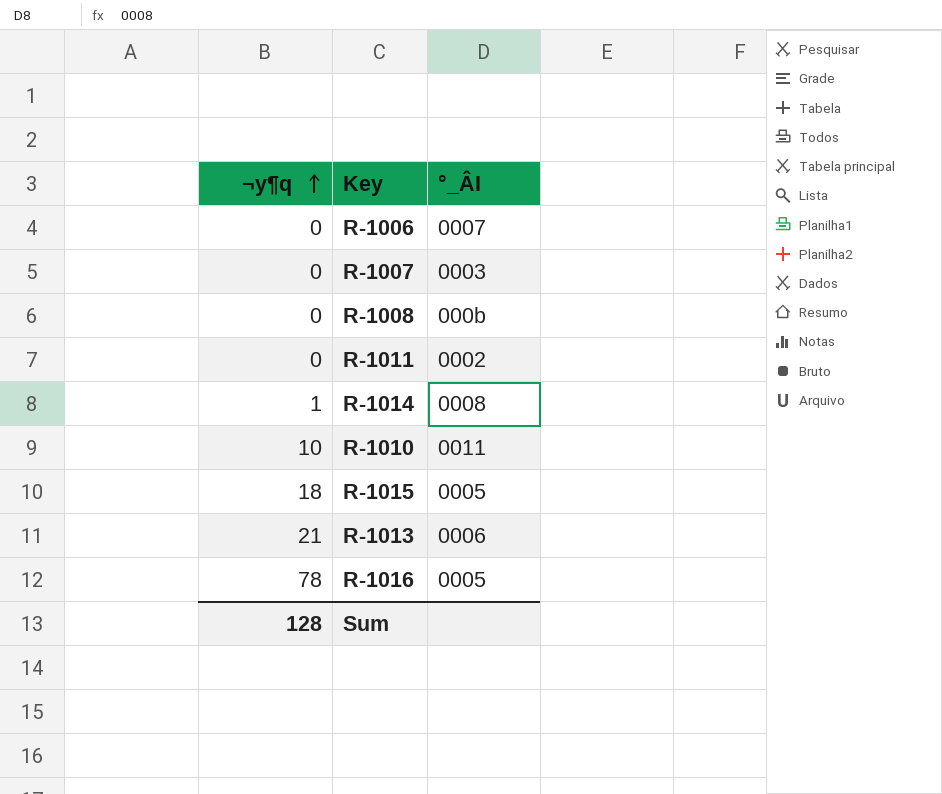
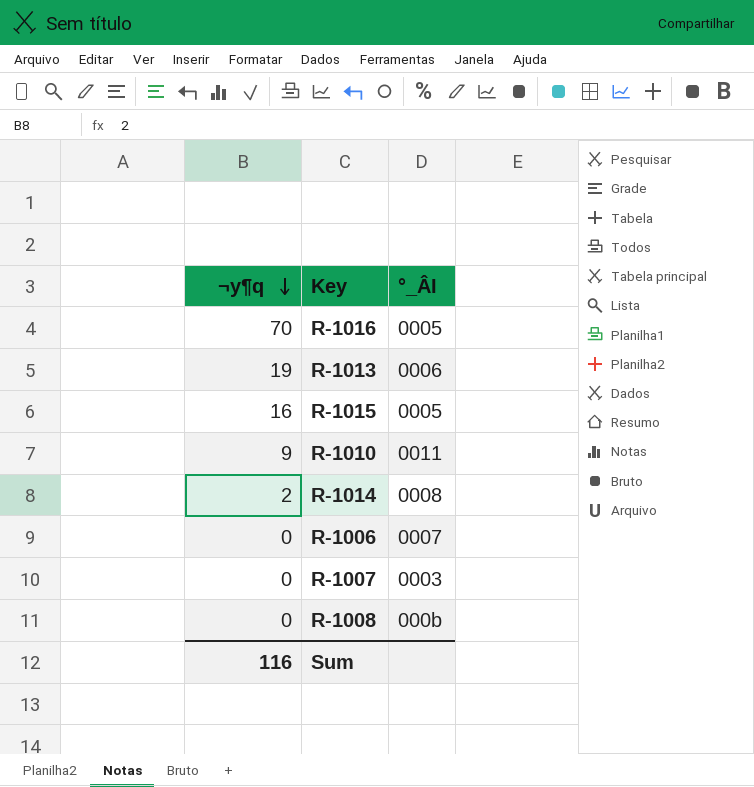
row order: ¬y¶q ascending -> ¬y¶q descending
row R-1011: 0 | 0002 -> none
R-1016 | ¬y¶q: 78 -> 70
R-1013 | ¬y¶q: 21 -> 19
R-1015 | ¬y¶q: 18 -> 16
R-1010 | ¬y¶q: 10 -> 9
R-1014 | ¬y¶q: 1 -> 2
Sum | ¬y¶q: 128 -> 116

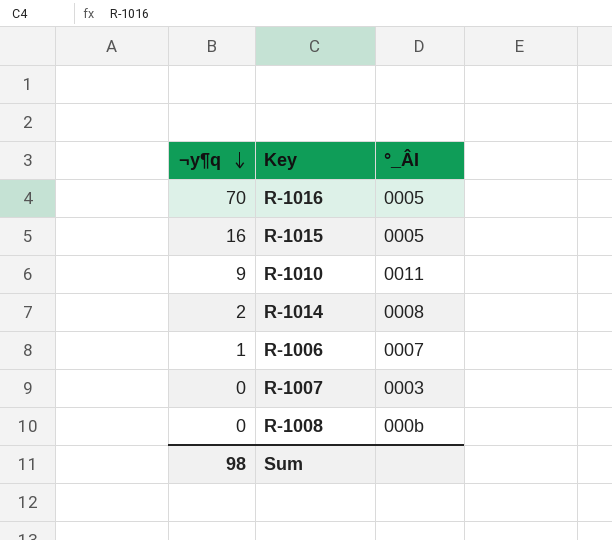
row R-1013: 19 | 0006 -> none
R-1006 | ¬y¶q: 0 -> 1
Sum | ¬y¶q: 116 -> 98

